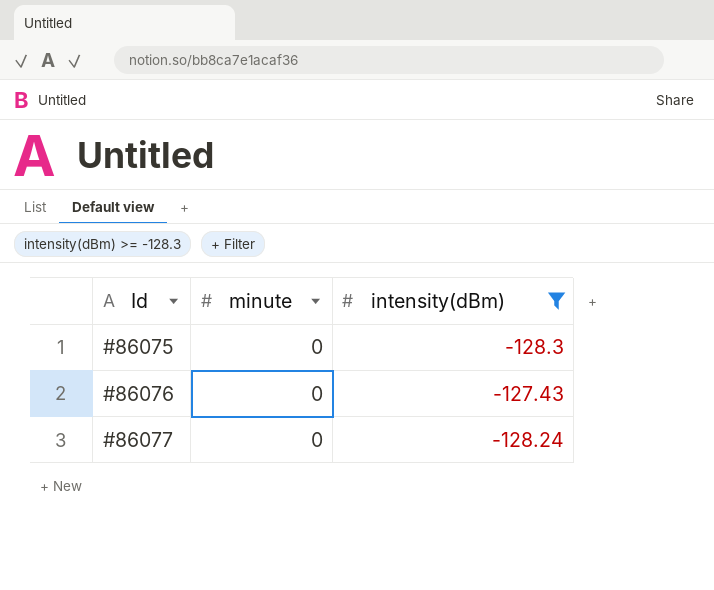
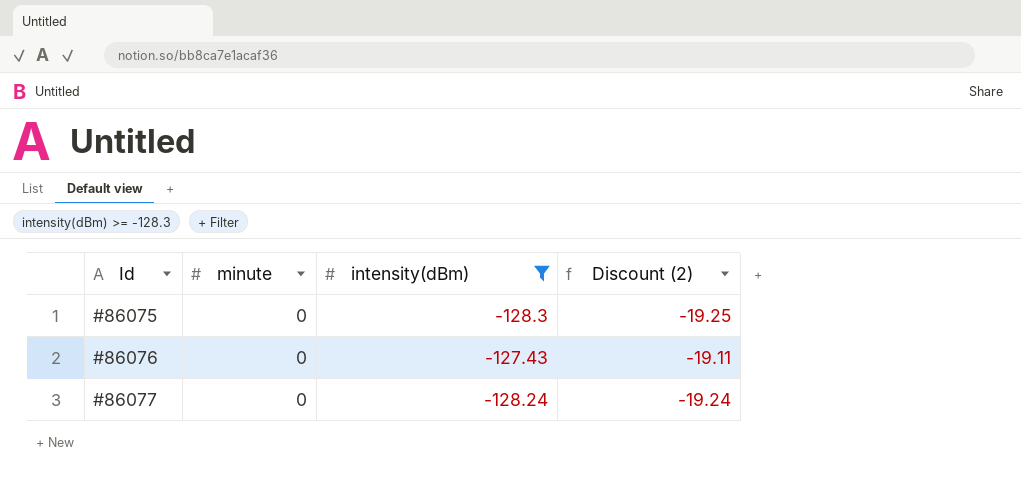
column Discount (2) | formula: none -> [intensity(dBm)] * 0.15

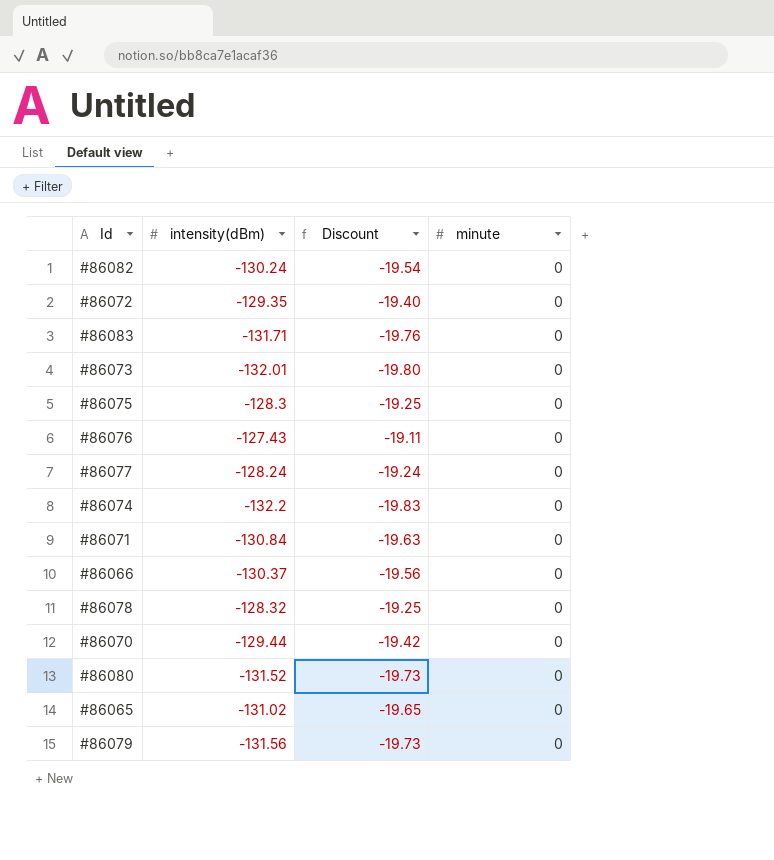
filter: intensity(dBm) >= -128.3 -> none
column name: Discount (2) -> Discount
column minute | position: 2 -> 4

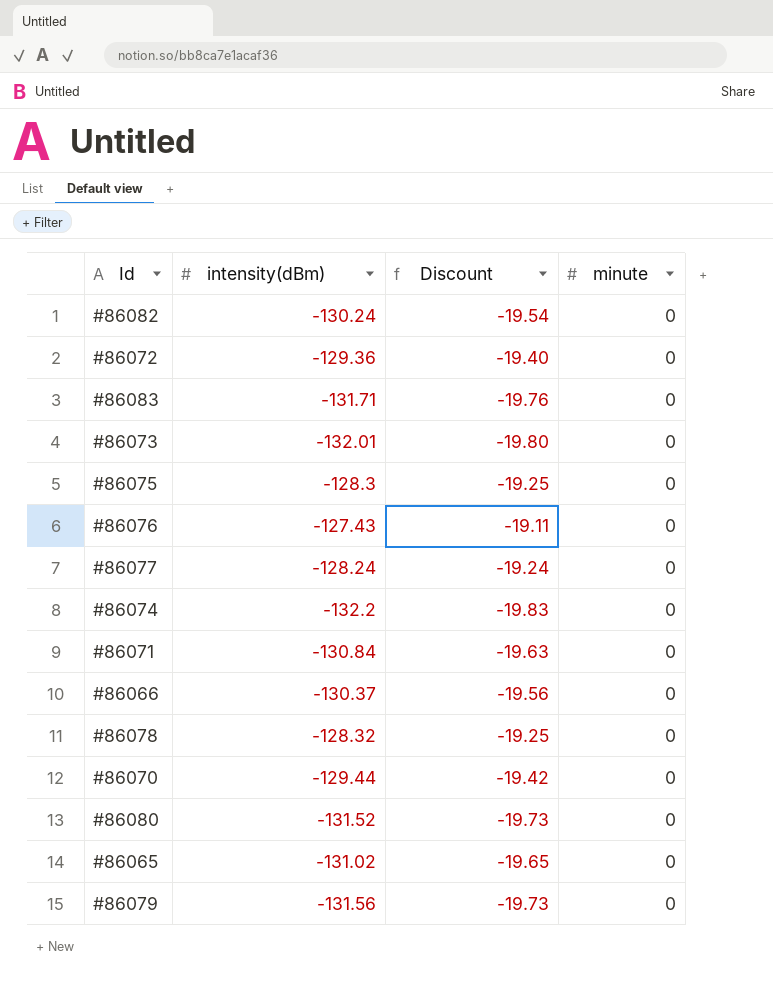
#86072 | intensity(dBm): -129.35 -> -129.36

